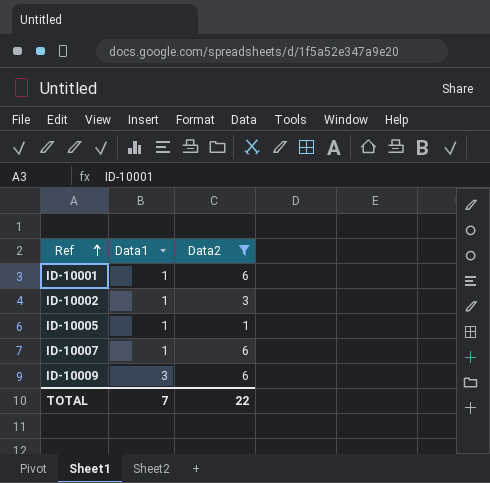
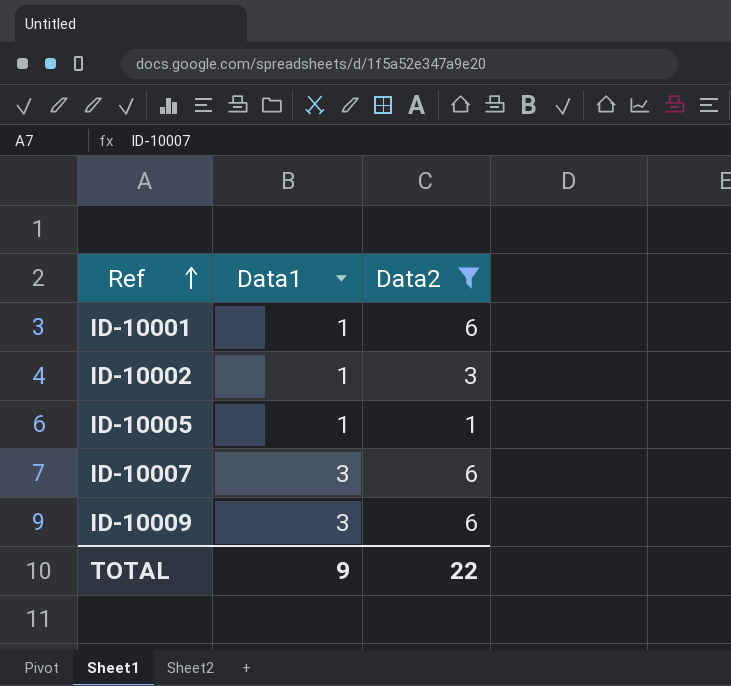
ID-10007 | Data1: 1 -> 3
TOTAL | Data1: 7 -> 9

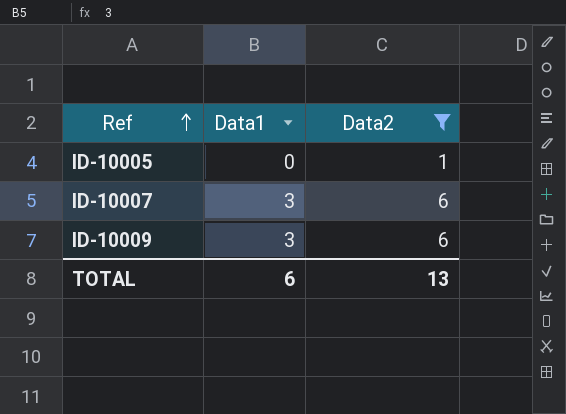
row ID-10001: 1 | 6 -> none
row ID-10002: 1 | 3 -> none
ID-10005 | Data1: 1 -> 0
TOTAL | Data1: 9 -> 6
TOTAL | Data2: 22 -> 13

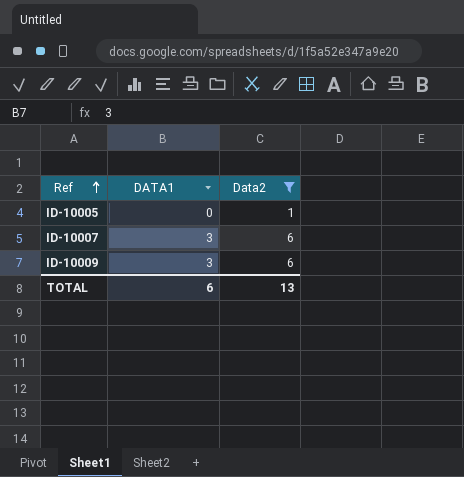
column name: Data1 -> DATA1

